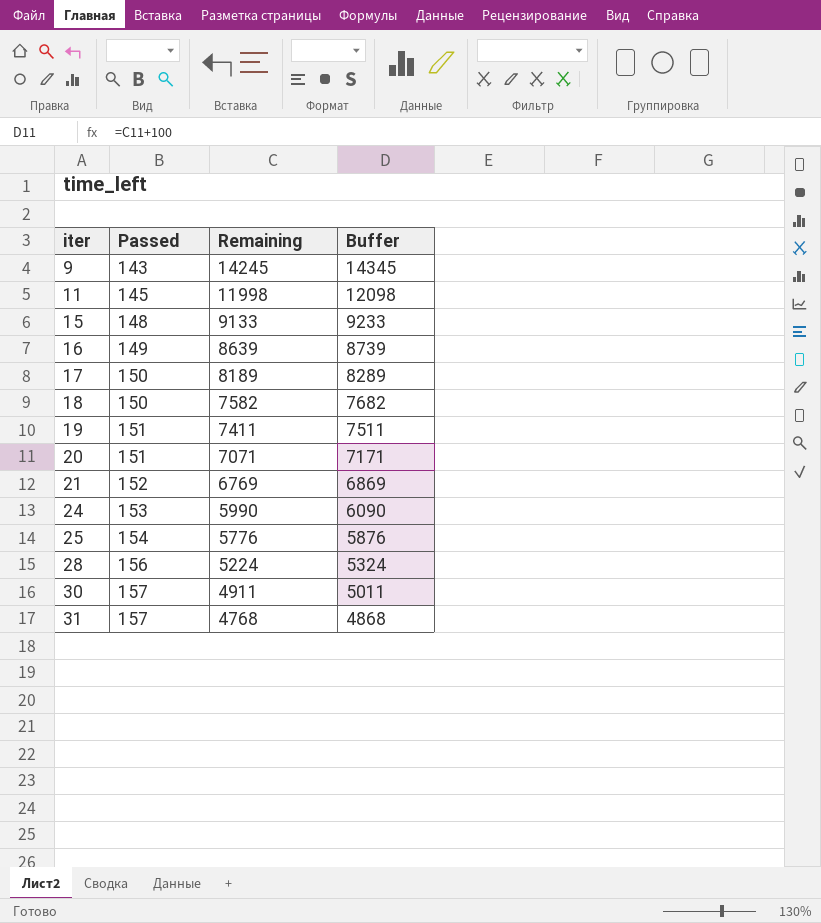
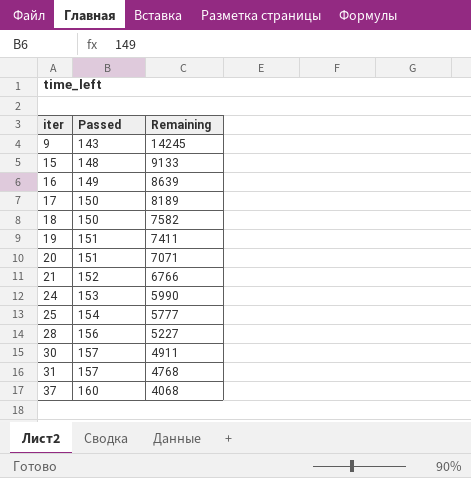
column Buffer | formula: [Remaining] + 100 -> none
row 11: 145 | 11998 | 12098 -> none
21 | Remaining: 6769 -> 6766
25 | Remaining: 5776 -> 5777
28 | Remaining: 5224 -> 5227
row 37: none -> 160 | 4068

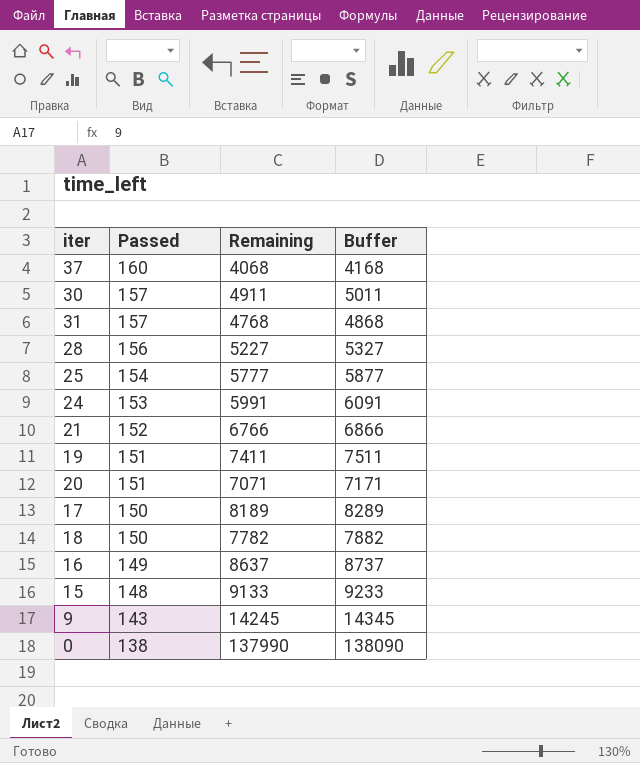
row order: iter ascending -> Passed descending
column Buffer | formula: none -> [Remaining] + 100
24 | Remaining: 5990 -> 5991
18 | Remaining: 7582 -> 7782
16 | Remaining: 8639 -> 8637
row 0: none -> 138 | 137990 | 138090

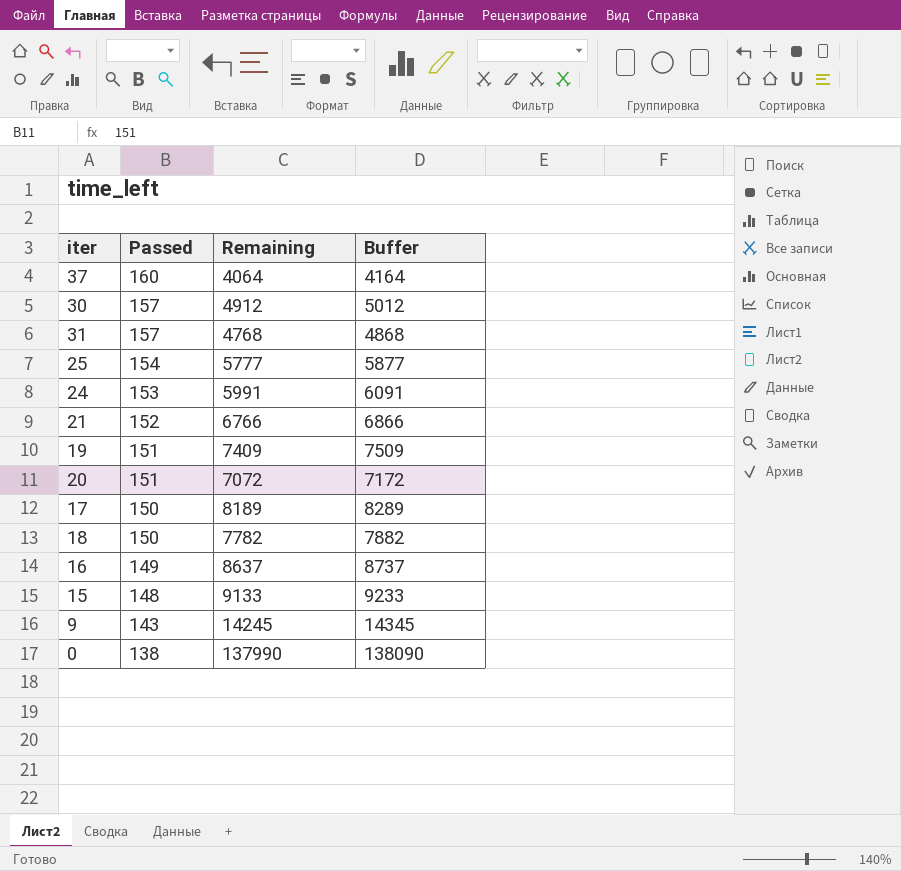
row 28: 156 | 5227 | 5327 -> none
37 | Remaining: 4068 -> 4064
37 | Buffer: 4168 -> 4164
30 | Remaining: 4911 -> 4912
30 | Buffer: 5011 -> 5012
19 | Remaining: 7411 -> 7409
19 | Buffer: 7511 -> 7509
20 | Remaining: 7071 -> 7072
20 | Buffer: 7171 -> 7172

